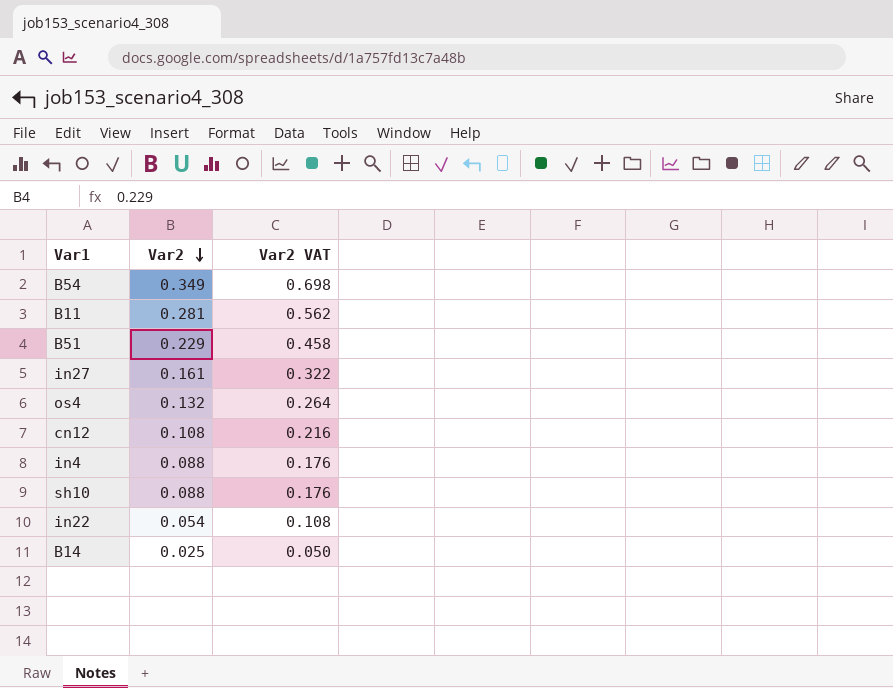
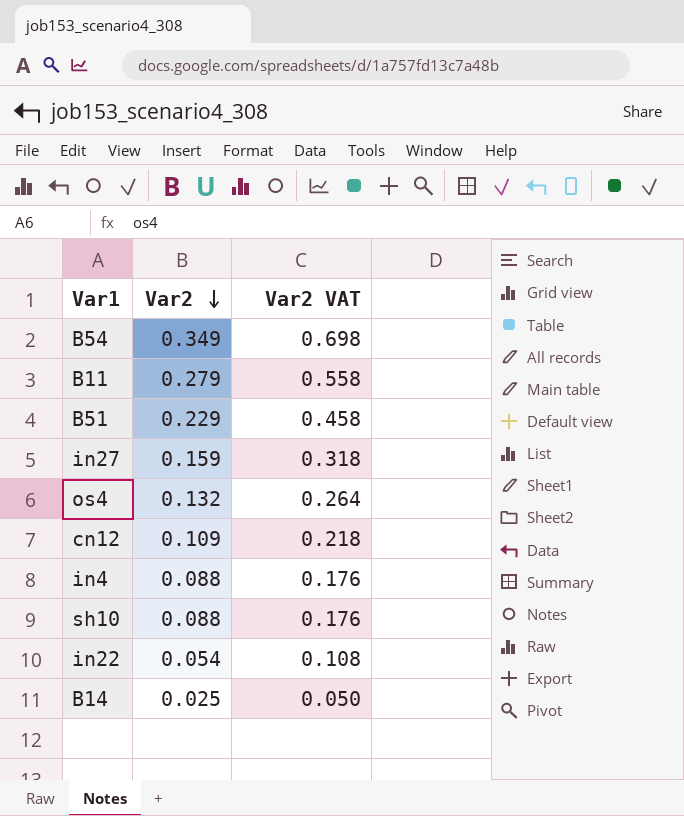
B11 | Var2: 0.281 -> 0.279
B11 | Var2 VAT: 0.562 -> 0.558
in27 | Var2: 0.161 -> 0.159
in27 | Var2 VAT: 0.322 -> 0.318
cn12 | Var2: 0.108 -> 0.109
cn12 | Var2 VAT: 0.216 -> 0.218

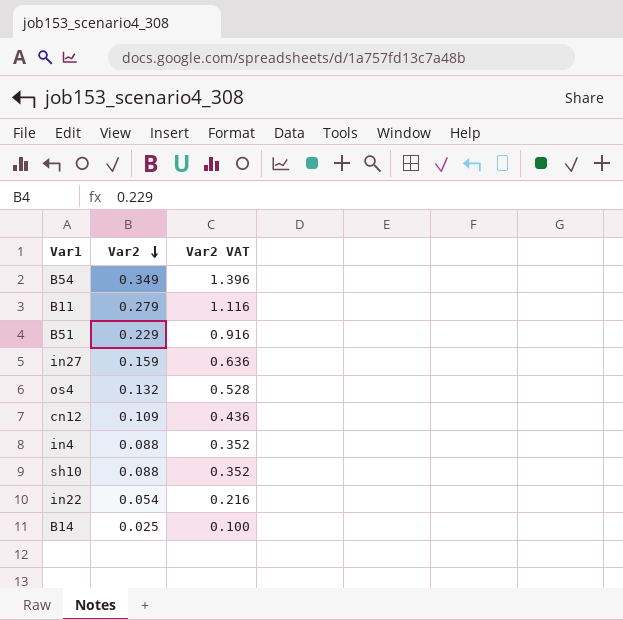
column Var2 VAT | formula: [Var2] * 2 -> [Var2] * 4

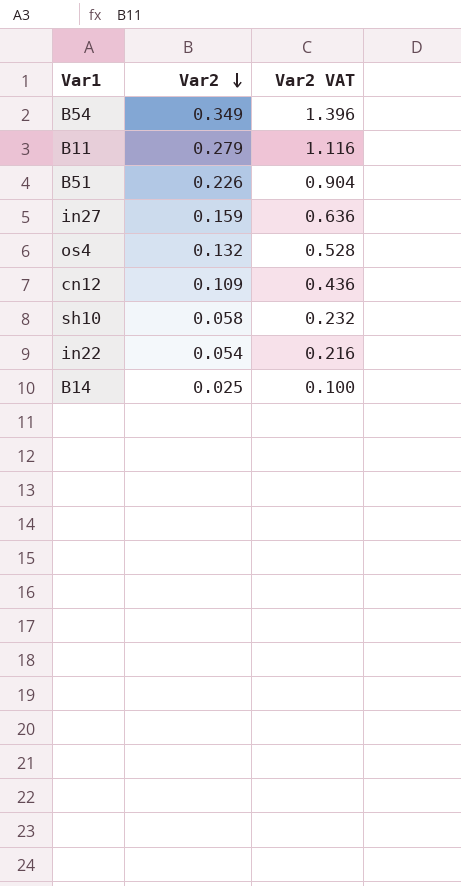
row in4: 0.088 | 0.352 -> none
B51 | Var2: 0.229 -> 0.226
B51 | Var2 VAT: 0.916 -> 0.904
sh10 | Var2: 0.088 -> 0.058
sh10 | Var2 VAT: 0.352 -> 0.232

